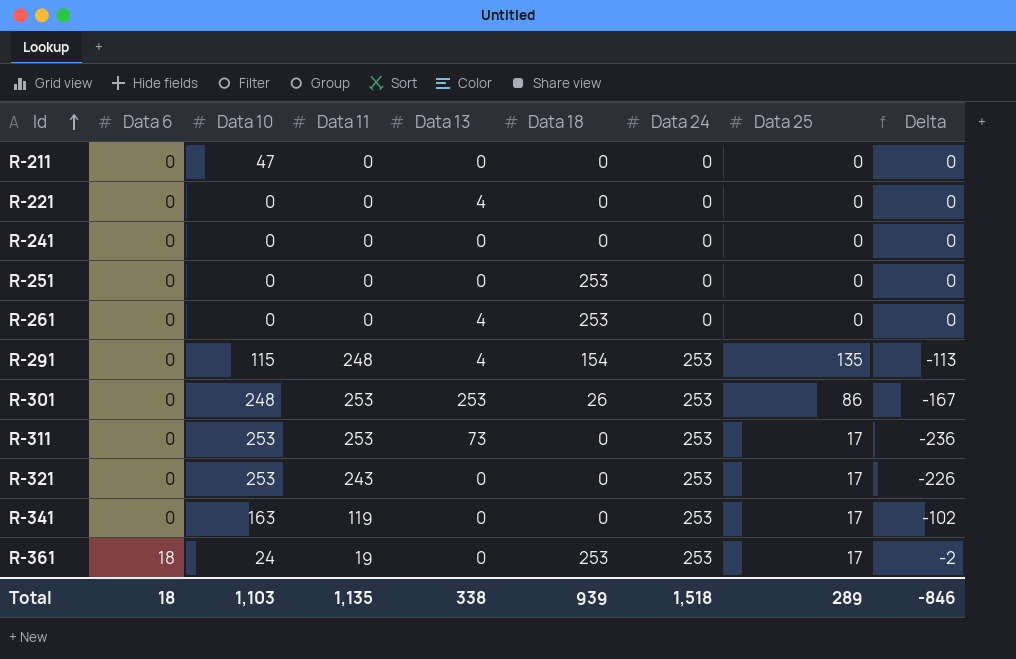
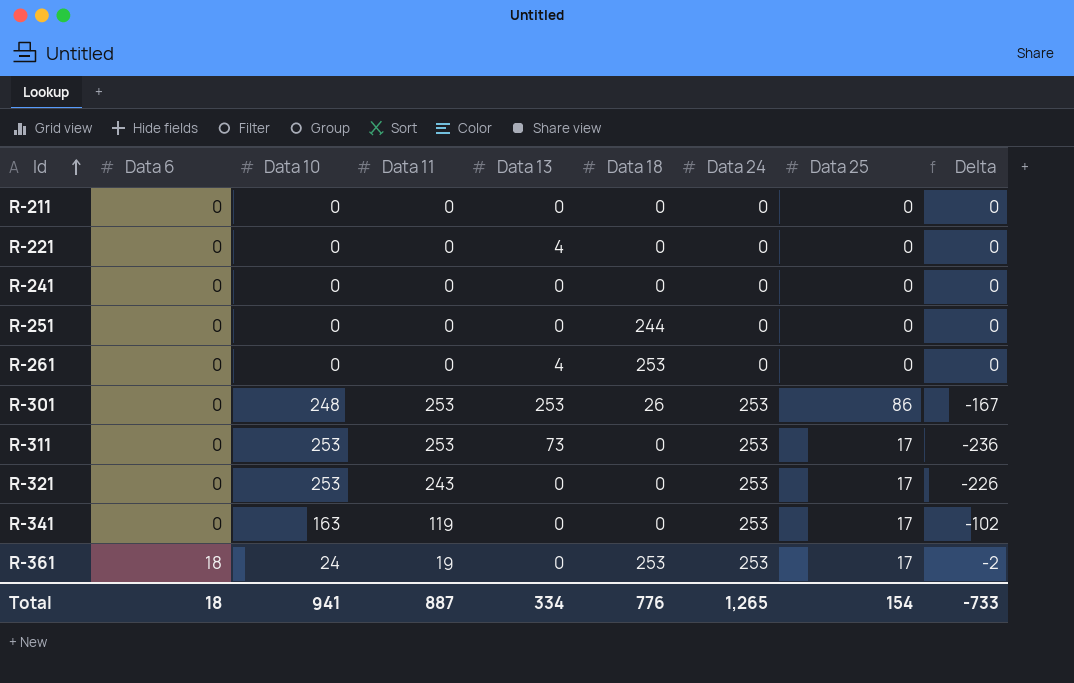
row R-291: 0 | 115 | 248 | 4 | 154 | 253 | 135 | -113 -> none
R-211 | Data 10: 47 -> 0
R-251 | Data 18: 253 -> 244
Total | Data 10: 1,103 -> 941
Total | Data 11: 1,135 -> 887
Total | Data 13: 338 -> 334
Total | Data 18: 939 -> 776
Total | Data 24: 1,518 -> 1,265
Total | Data 25: 289 -> 154
Total | Delta: -846 -> -733

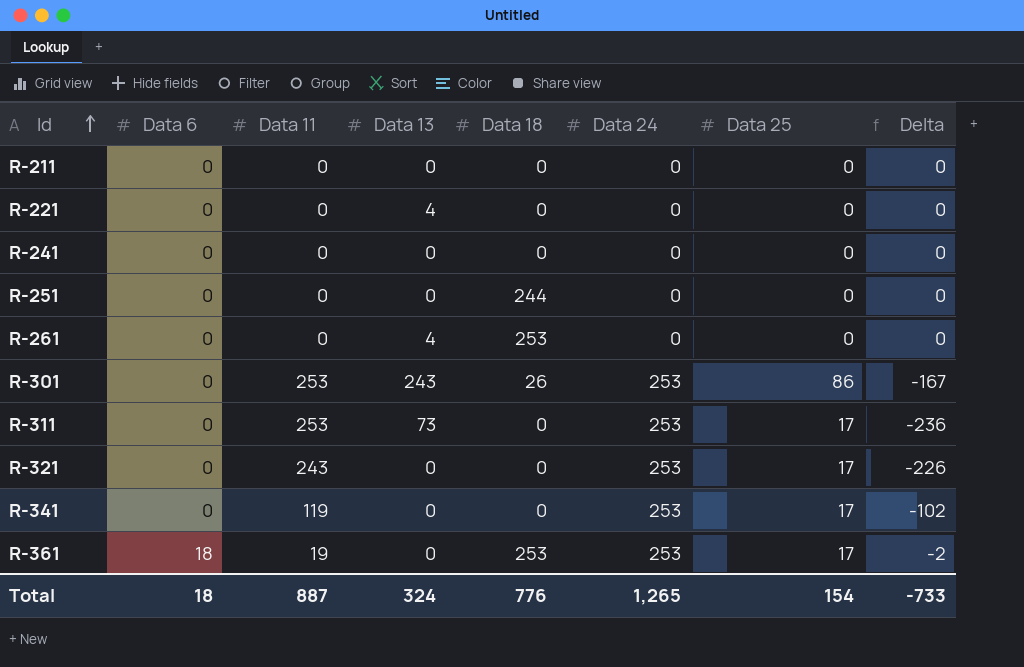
column Data 10 | position: 3 -> none
R-301 | Data 13: 253 -> 243
Total | Data 13: 334 -> 324

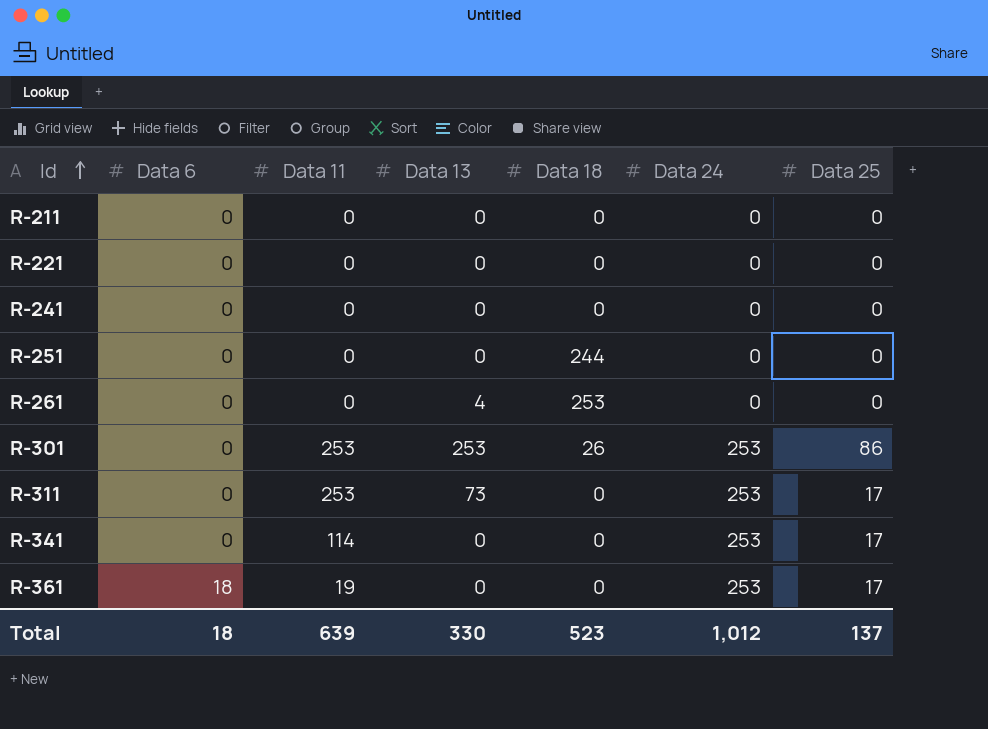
column Delta | formula: [Data 25] - [Data 11] -> none
row R-321: 0 | 243 | 0 | 0 | 253 | 17 | -226 -> none
R-221 | Data 13: 4 -> 0
R-301 | Data 13: 243 -> 253
R-341 | Data 11: 119 -> 114
R-361 | Data 18: 253 -> 0
Total | Data 11: 887 -> 639
Total | Data 13: 324 -> 330
Total | Data 18: 776 -> 523
Total | Data 24: 1,265 -> 1,012
Total | Data 25: 154 -> 137

